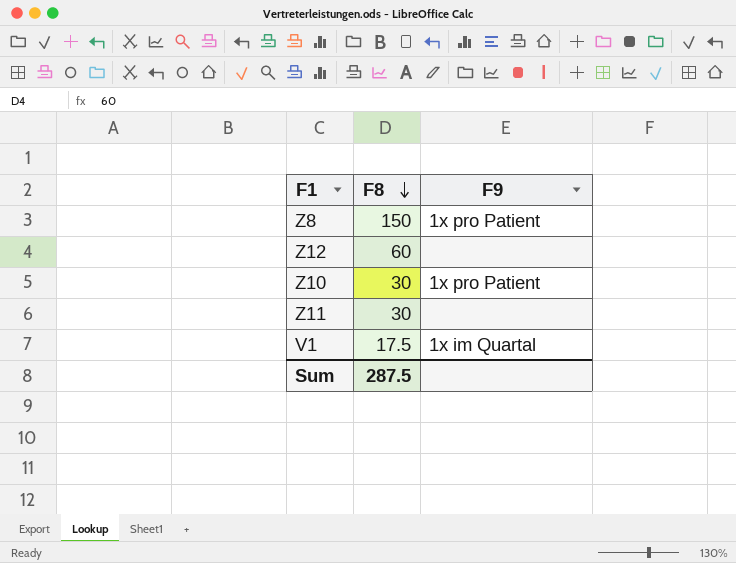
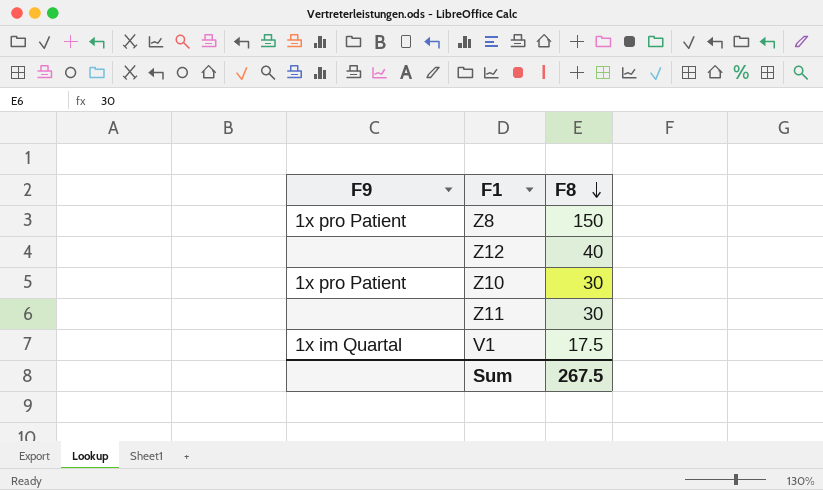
column F9 | position: 3 -> 1
Z12 | F8: 60 -> 40
Sum | F8: 287.5 -> 267.5

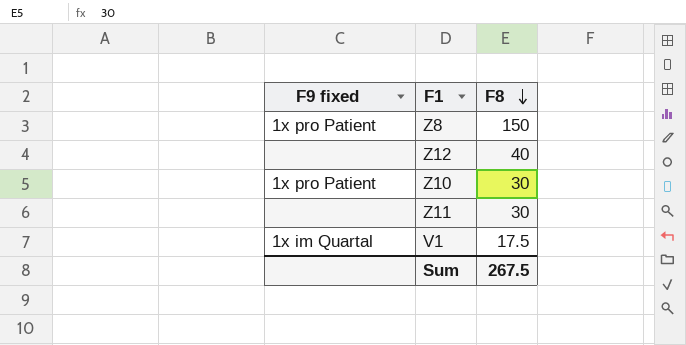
column name: F9 -> F9 fixed

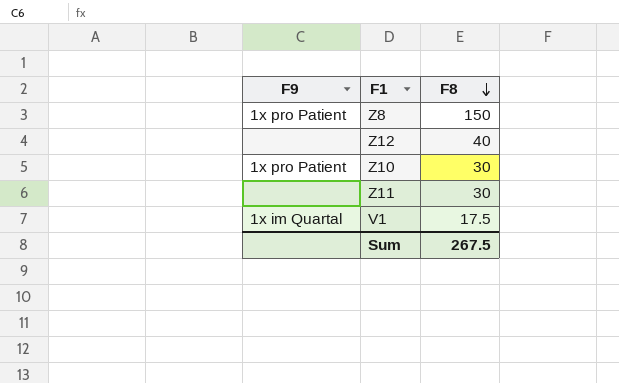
column name: F9 fixed -> F9

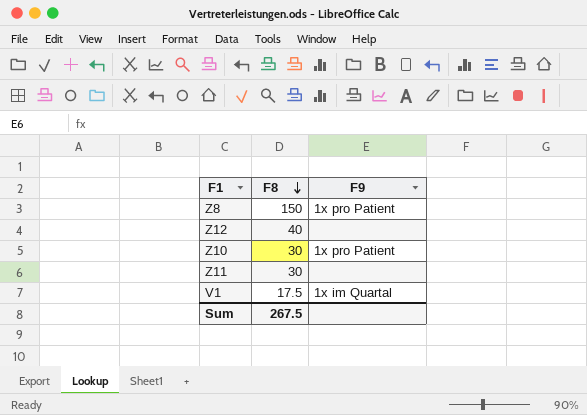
column F9 | position: 1 -> 3

